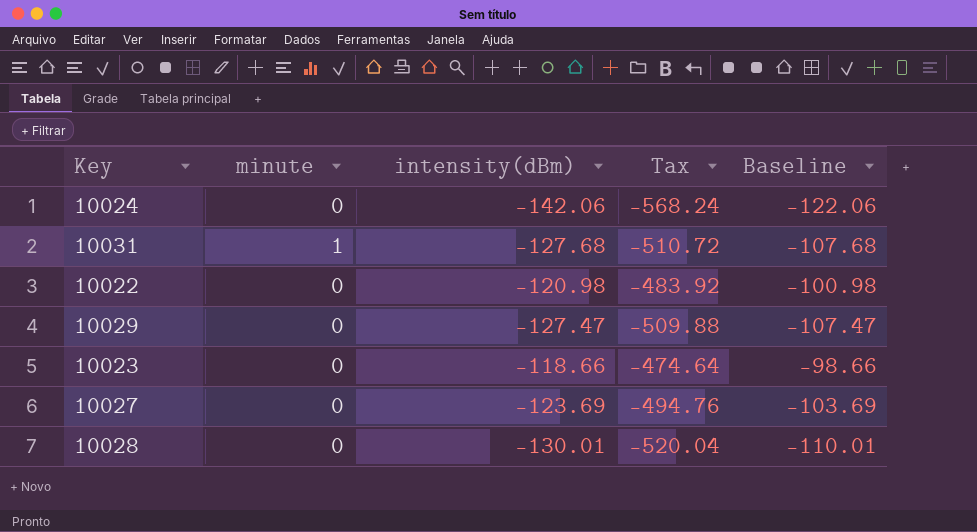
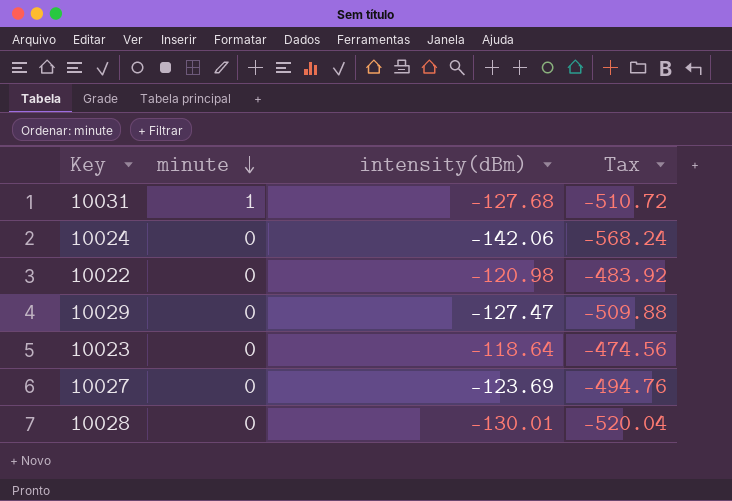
row order: none -> minute descending
column Baseline | formula: [intensity(dBm)] + 20 -> none
10023 | intensity(dBm): -118.66 -> -118.64
10023 | Tax: -474.64 -> -474.56

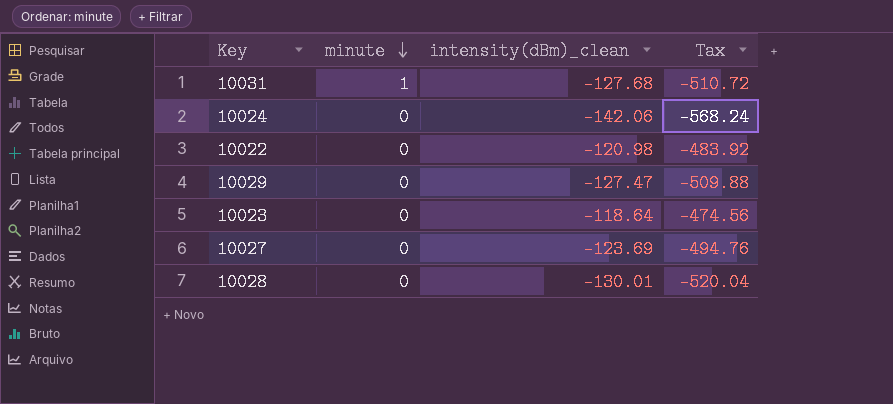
column name: intensity(dBm) -> intensity(dBm)_clean

